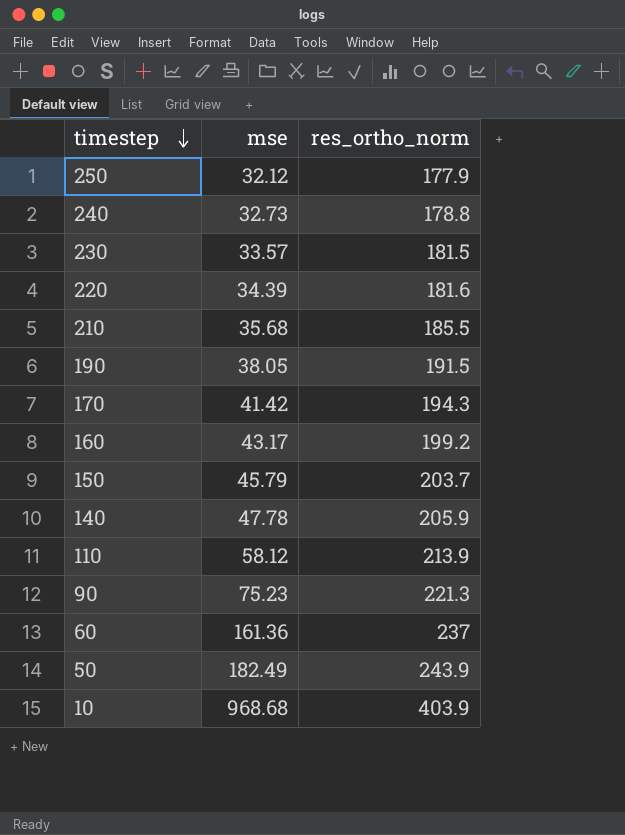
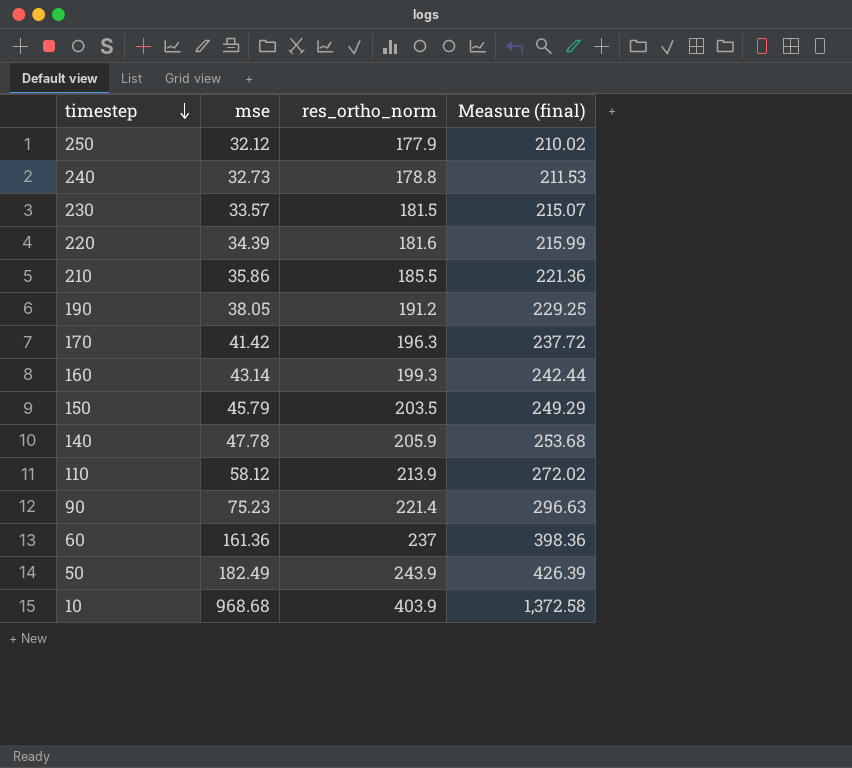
column Measure (final) | formula: none -> [mse] + [res_ortho_norm]
210 | mse: 35.68 -> 35.86
190 | res_ortho_norm: 191.5 -> 191.2
170 | res_ortho_norm: 194.3 -> 196.3
160 | mse: 43.17 -> 43.14
160 | res_ortho_norm: 199.2 -> 199.3
150 | res_ortho_norm: 203.7 -> 203.5
90 | res_ortho_norm: 221.3 -> 221.4

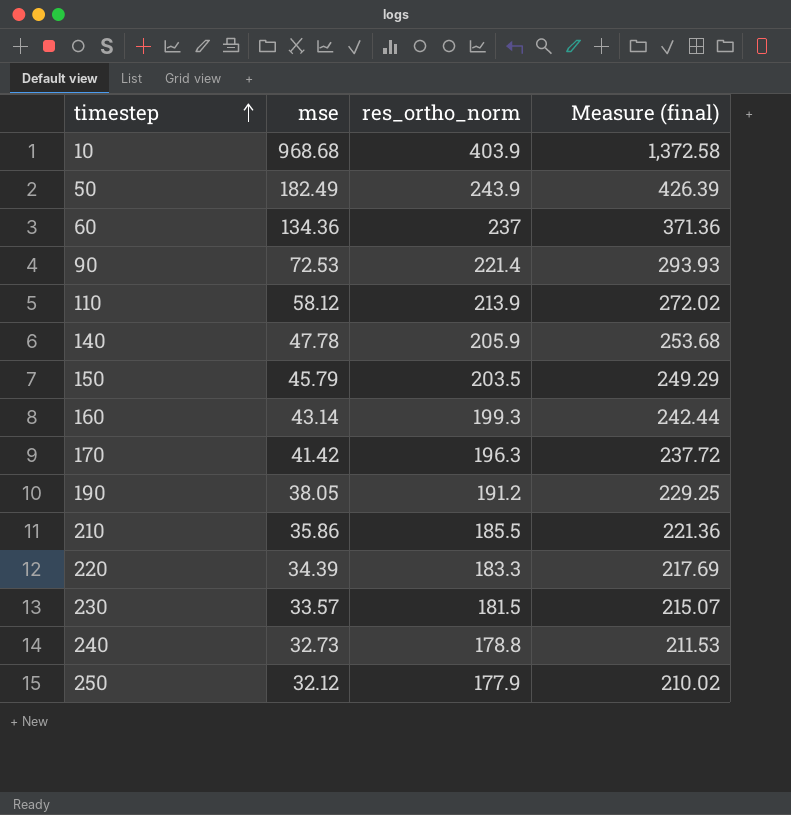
row order: timestep descending -> timestep ascending
60 | mse: 161.36 -> 134.36
60 | Measure (final): 398.36 -> 371.36
90 | mse: 75.23 -> 72.53
90 | Measure (final): 296.63 -> 293.93
220 | res_ortho_norm: 181.6 -> 183.3
220 | Measure (final): 215.99 -> 217.69

